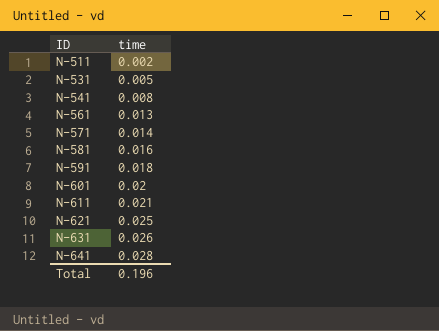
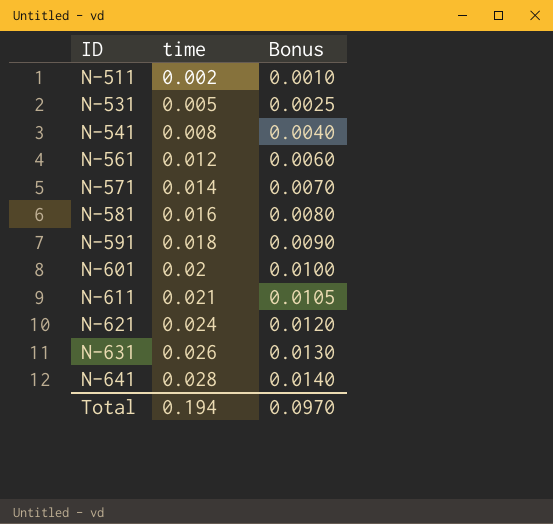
column Bonus | formula: none -> [time] * 0.5
N-561 | time: 0.013 -> 0.012
N-621 | time: 0.025 -> 0.024
Total | time: 0.196 -> 0.194

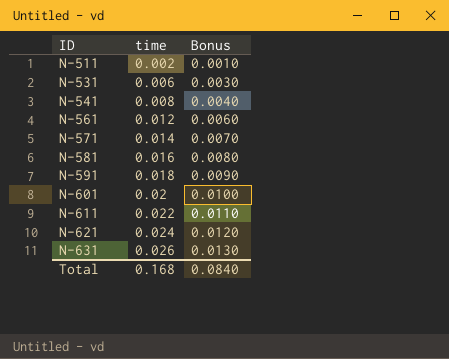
row N-641: 0.028 | 0.0140 -> none
N-531 | time: 0.005 -> 0.006
N-531 | Bonus: 0.0025 -> 0.0030
N-611 | time: 0.021 -> 0.022
N-611 | Bonus: 0.0105 -> 0.0110
Total | time: 0.194 -> 0.168
Total | Bonus: 0.0970 -> 0.0840

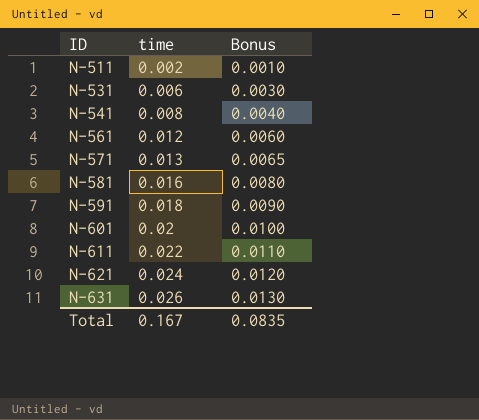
N-571 | time: 0.014 -> 0.013
N-571 | Bonus: 0.0070 -> 0.0065
Total | time: 0.168 -> 0.167
Total | Bonus: 0.0840 -> 0.0835

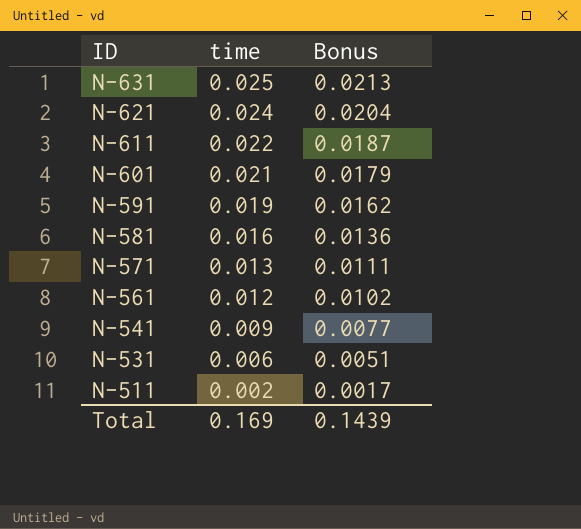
row order: ID ascending -> ID descending
column Bonus | formula: [time] * 0.5 -> [time] * 0.85
N-631 | time: 0.026 -> 0.025
N-601 | time: 0.02 -> 0.021
N-591 | time: 0.018 -> 0.019
N-541 | time: 0.008 -> 0.009
Total | time: 0.167 -> 0.169
Total | Bonus: 0.0835 -> 0.1439

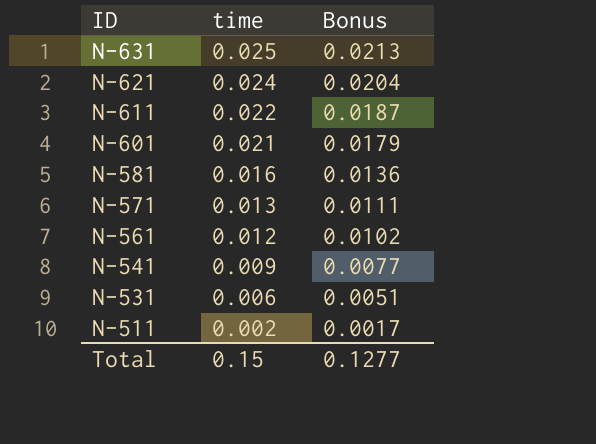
row N-591: 0.019 | 0.0162 -> none
Total | time: 0.169 -> 0.15
Total | Bonus: 0.1439 -> 0.1277

